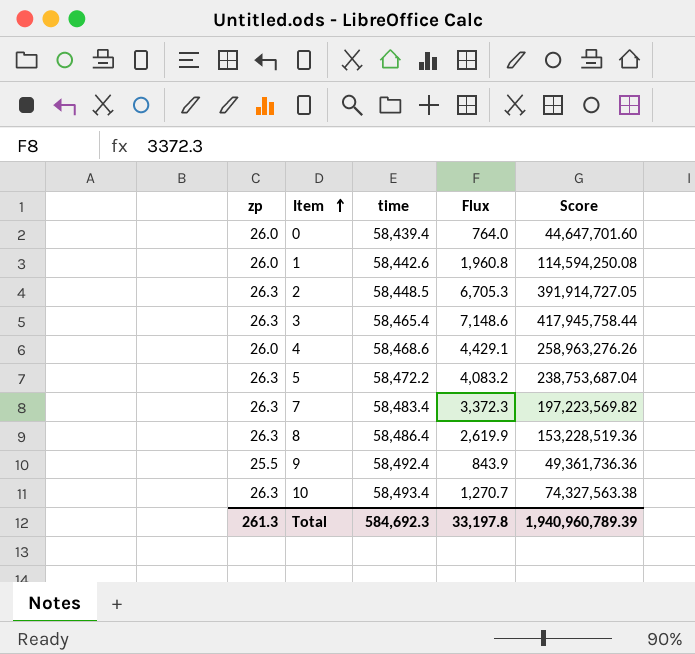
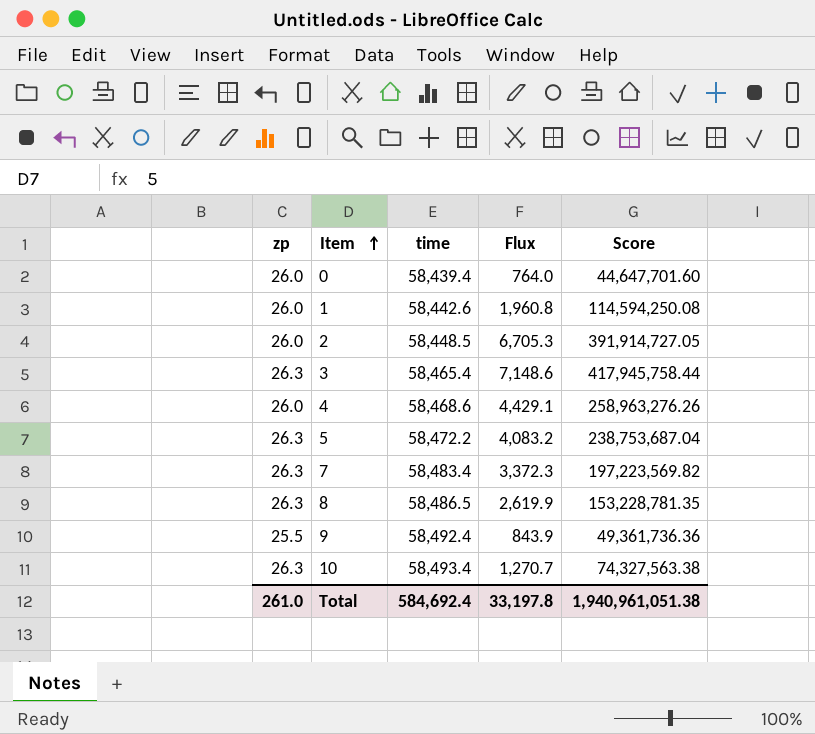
2 | zp: 26.3 -> 26.0
8 | time: 58,486.4 -> 58,486.5
8 | Score: 153,228,519.36 -> 153,228,781.35
Total | zp: 261.3 -> 261.0
Total | time: 584,692.3 -> 584,692.4
Total | Score: 1,940,960,789.39 -> 1,940,961,051.38

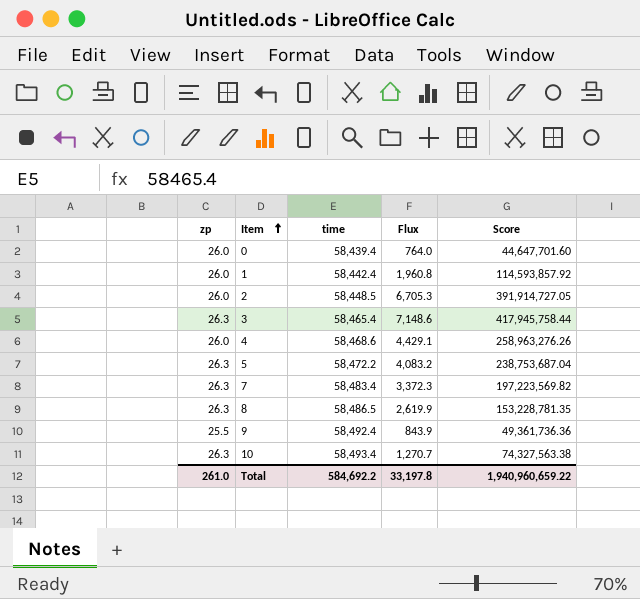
1 | time: 58,442.6 -> 58,442.4
1 | Score: 114,594,250.08 -> 114,593,857.92
Total | time: 584,692.4 -> 584,692.2
Total | Score: 1,940,961,051.38 -> 1,940,960,659.22

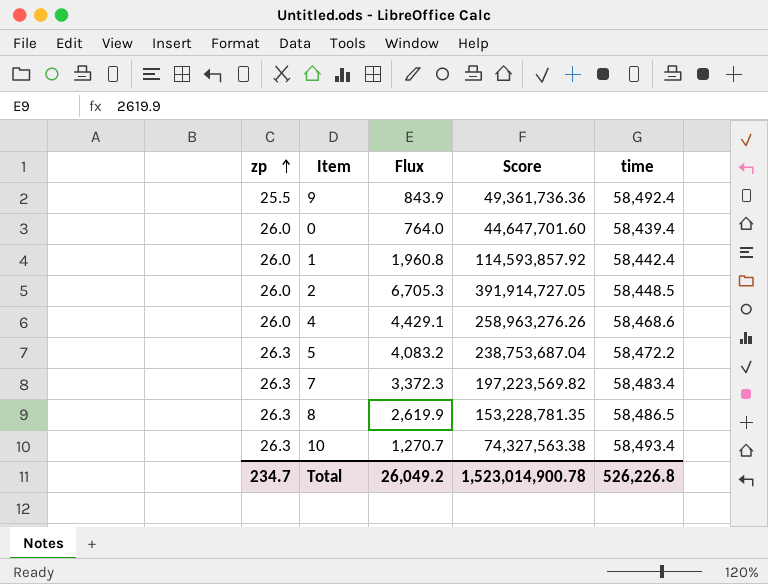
row order: Item ascending -> zp ascending
column time | position: 3 -> 5
row 3: 26.3 | 58,465.4 | 7,148.6 | 417,945,758.44 -> none
Total | zp: 261.0 -> 234.7
Total | Flux: 33,197.8 -> 26,049.2
Total | Score: 1,940,960,659.22 -> 1,523,014,900.78
Total | time: 584,692.2 -> 526,226.8

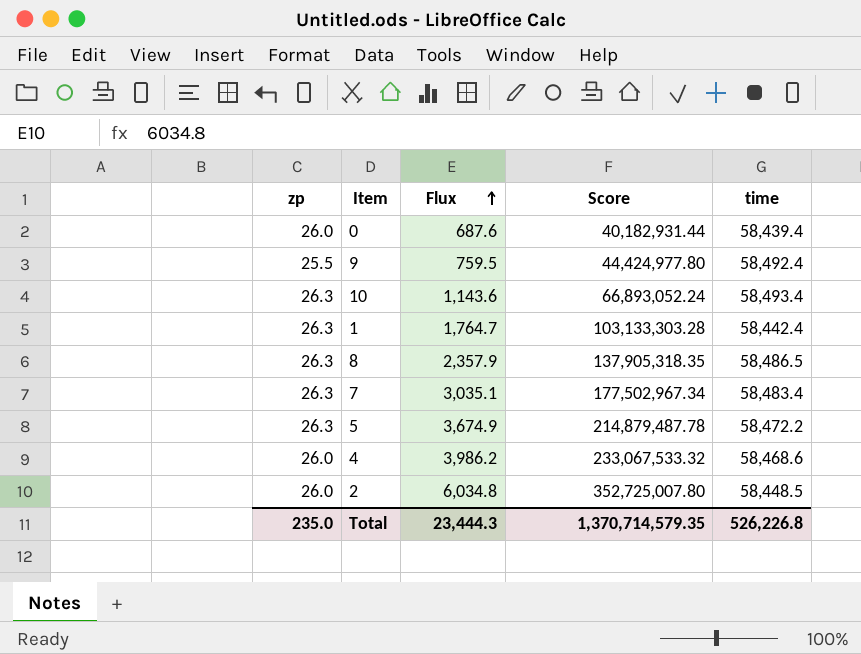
row order: zp ascending -> Flux ascending
0 | Flux: 764.0 -> 687.6
0 | Score: 44,647,701.60 -> 40,182,931.44
9 | Flux: 843.9 -> 759.5
9 | Score: 49,361,736.36 -> 44,424,977.80
10 | Flux: 1,270.7 -> 1,143.6
10 | Score: 74,327,563.38 -> 66,893,052.24
1 | zp: 26.0 -> 26.3
1 | Flux: 1,960.8 -> 1,764.7
1 | Score: 114,593,857.92 -> 103,133,303.28
8 | Flux: 2,619.9 -> 2,357.9
8 | Score: 153,228,781.35 -> 137,905,318.35
7 | Flux: 3,372.3 -> 3,035.1
7 | Score: 197,223,569.82 -> 177,502,967.34
5 | Flux: 4,083.2 -> 3,674.9
5 | Score: 238,753,687.04 -> 214,879,487.78
4 | Flux: 4,429.1 -> 3,986.2
4 | Score: 258,963,276.26 -> 233,067,533.32
2 | Flux: 6,705.3 -> 6,034.8
2 | Score: 391,914,727.05 -> 352,725,007.80
Total | zp: 234.7 -> 235.0
Total | Flux: 26,049.2 -> 23,444.3
Total | Score: 1,523,014,900.78 -> 1,370,714,579.35

